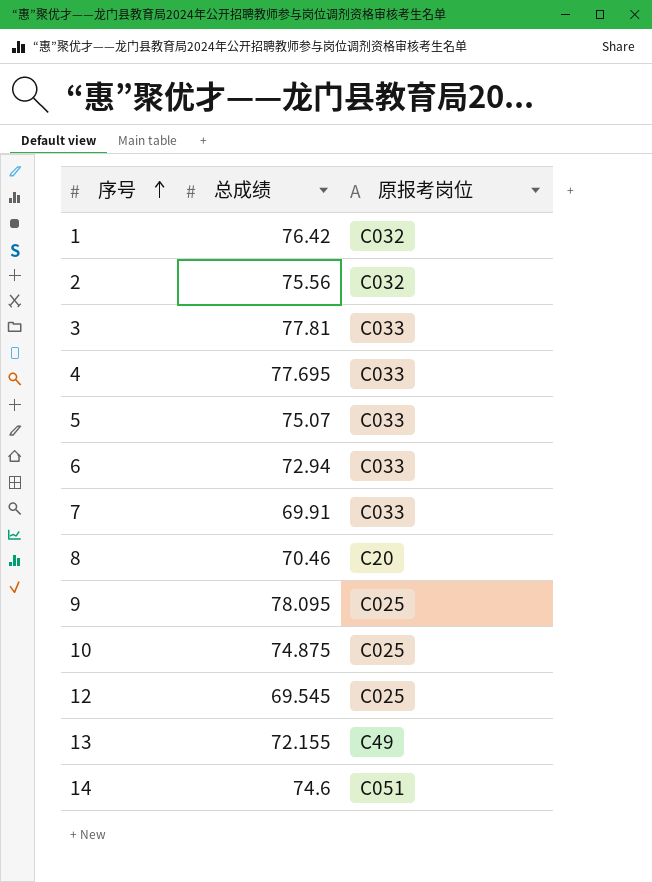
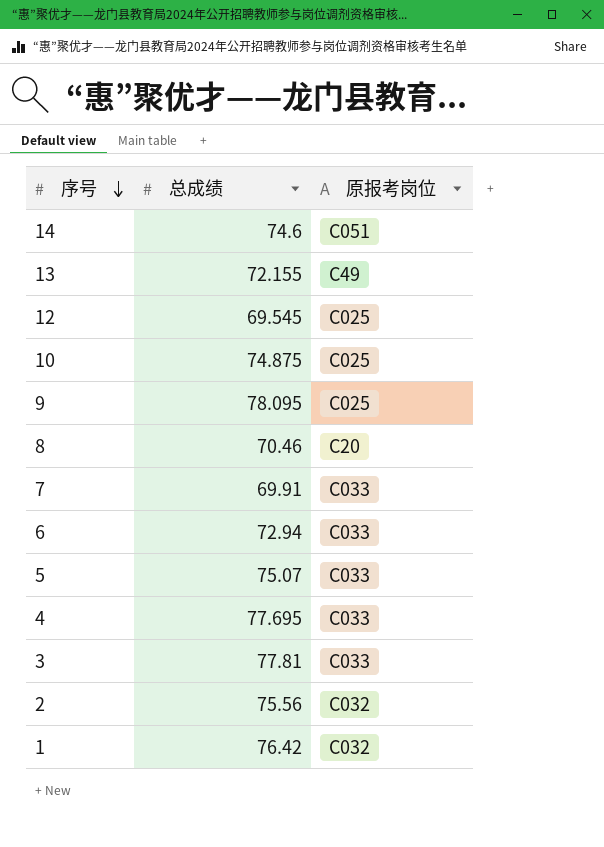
row order: 序号 ascending -> 序号 descending

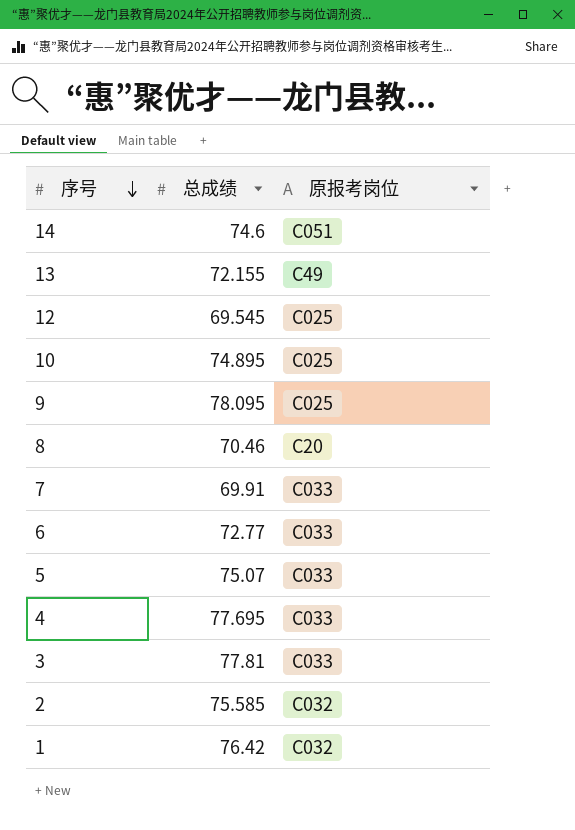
10 | 总成绩: 74.875 -> 74.895
6 | 总成绩: 72.94 -> 72.77
2 | 总成绩: 75.56 -> 75.585

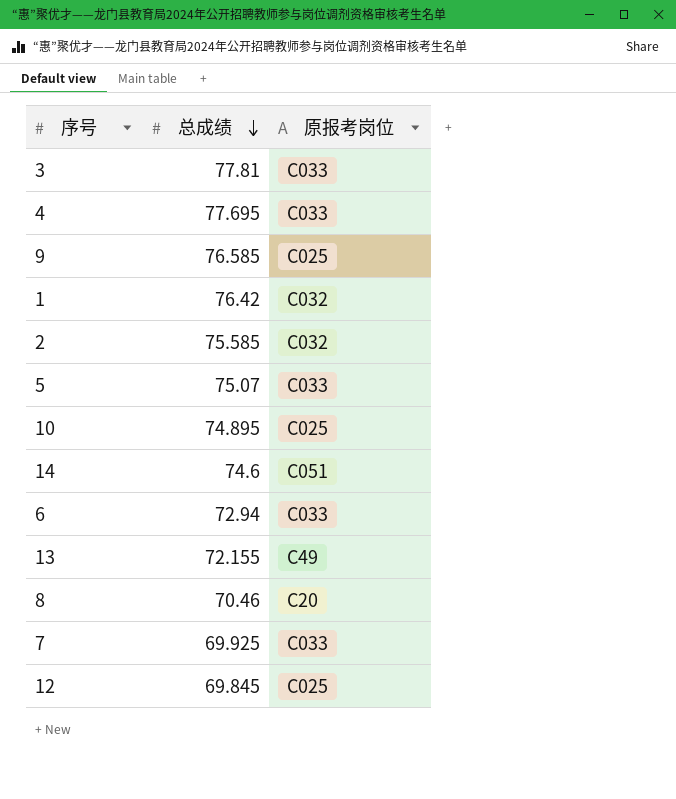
row order: 序号 descending -> 总成绩 descending
9 | 总成绩: 78.095 -> 76.585
6 | 总成绩: 72.77 -> 72.94
7 | 总成绩: 69.91 -> 69.925
12 | 总成绩: 69.545 -> 69.845

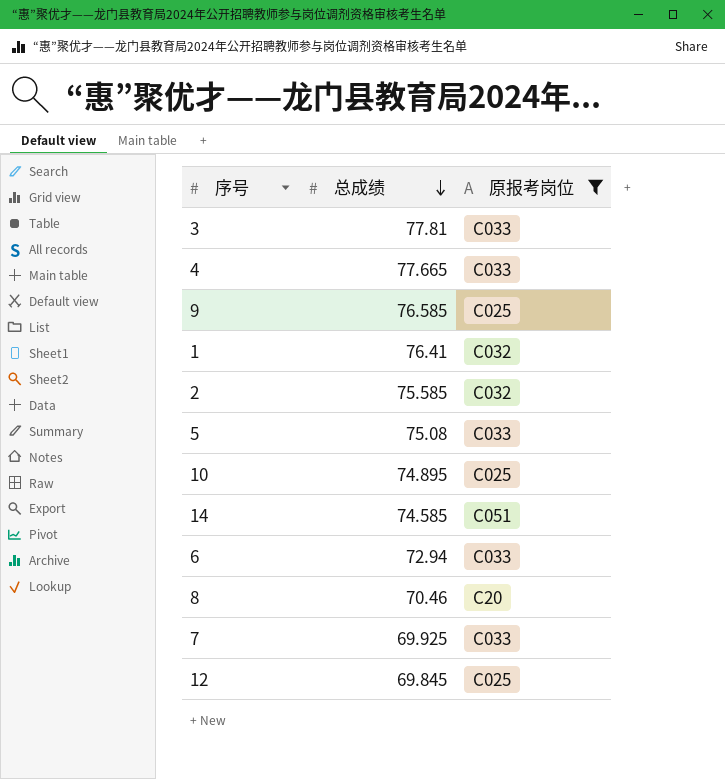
filter: none -> 原报考岗位 != C49
4 | 总成绩: 77.695 -> 77.665
1 | 总成绩: 76.42 -> 76.41
5 | 总成绩: 75.07 -> 75.08
14 | 总成绩: 74.6 -> 74.585

